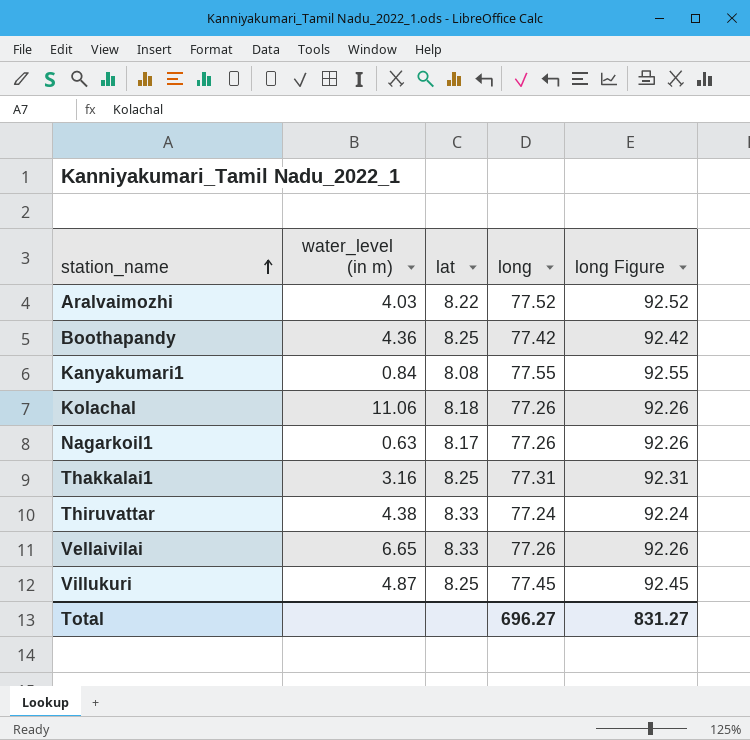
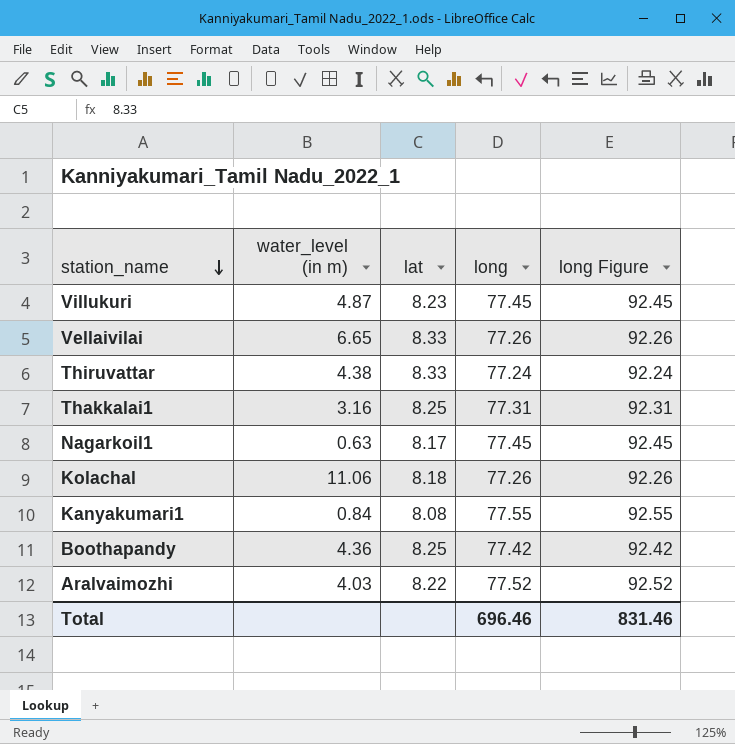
row order: station_name ascending -> station_name descending
Villukuri | lat: 8.25 -> 8.23
Nagarkoil1 | long: 77.26 -> 77.45
Nagarkoil1 | long Figure: 92.26 -> 92.45
Total | long: 696.27 -> 696.46
Total | long Figure: 831.27 -> 831.46

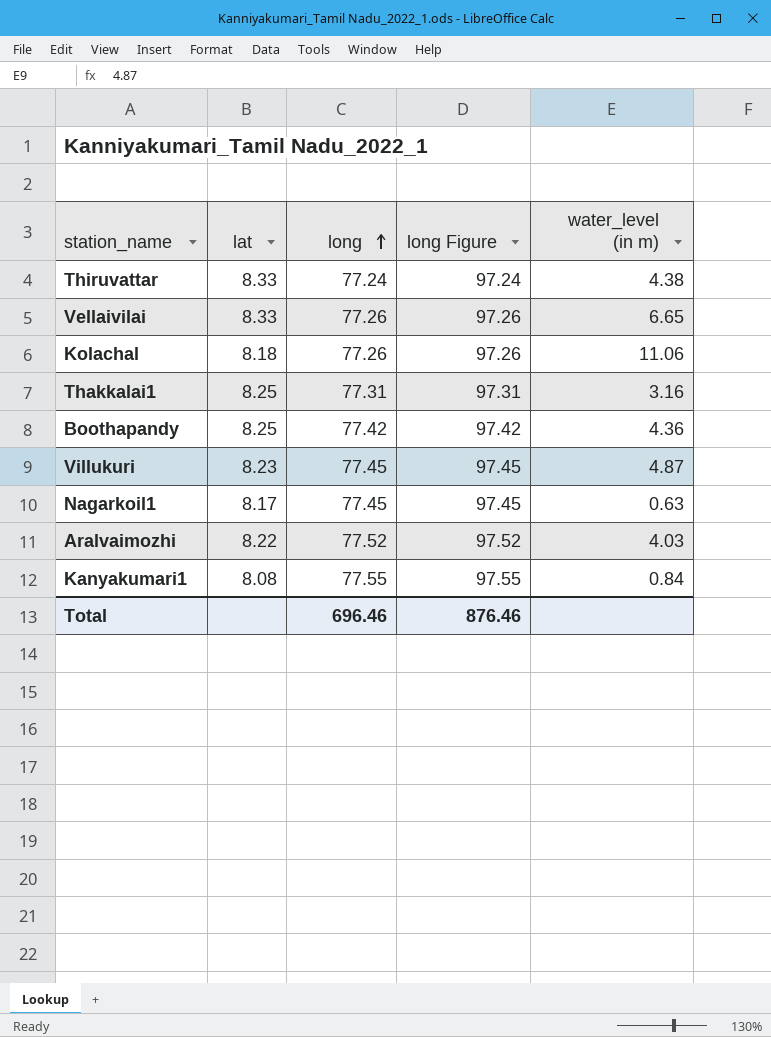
row order: station_name descending -> long ascending
column long Figure | formula: [long] + 15 -> [long] + 20
column water_level (in m) | position: 2 -> 5
Total | long Figure: 831.46 -> 876.46

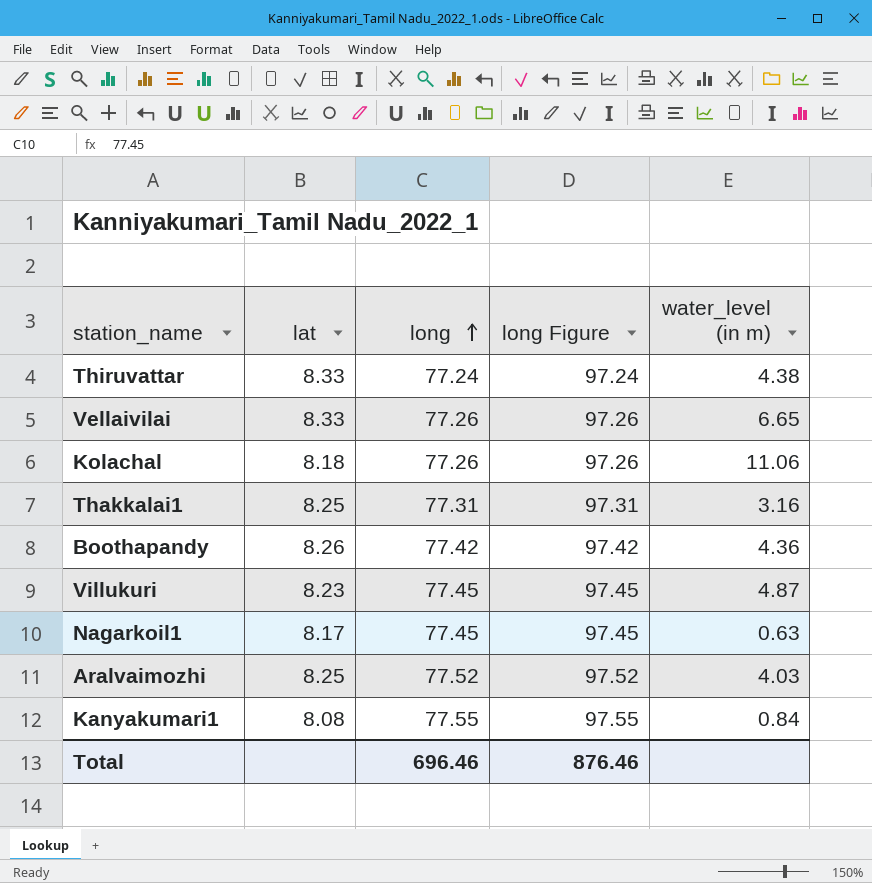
Boothapandy | lat: 8.25 -> 8.26
Aralvaimozhi | lat: 8.22 -> 8.25

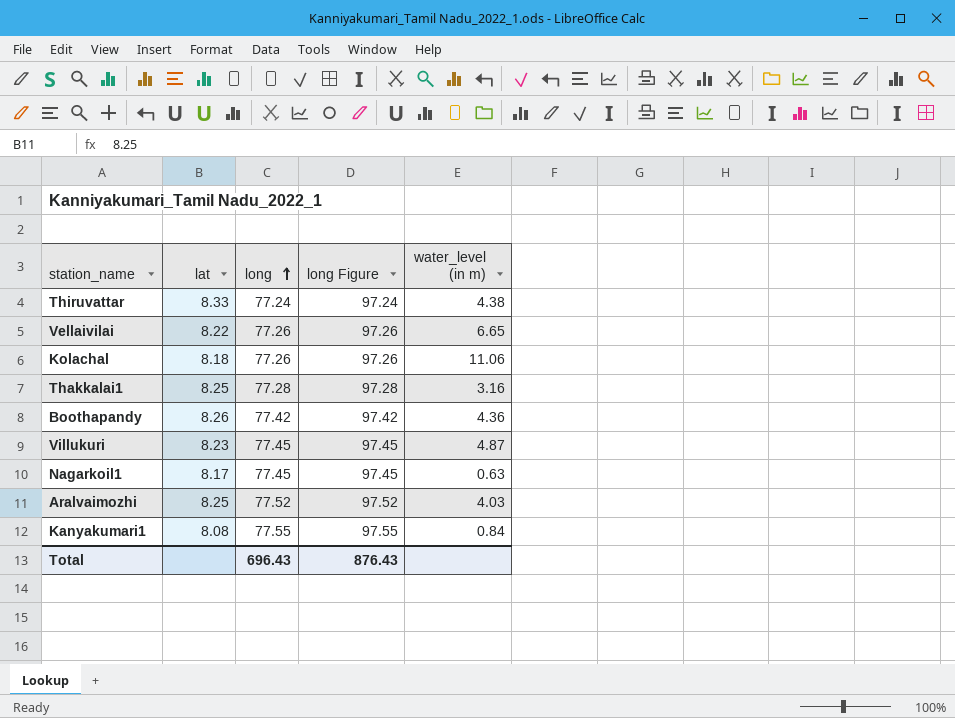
Vellaivilai | lat: 8.33 -> 8.22
Thakkalai1 | long: 77.31 -> 77.28
Thakkalai1 | long Figure: 97.31 -> 97.28
Total | long: 696.46 -> 696.43
Total | long Figure: 876.46 -> 876.43

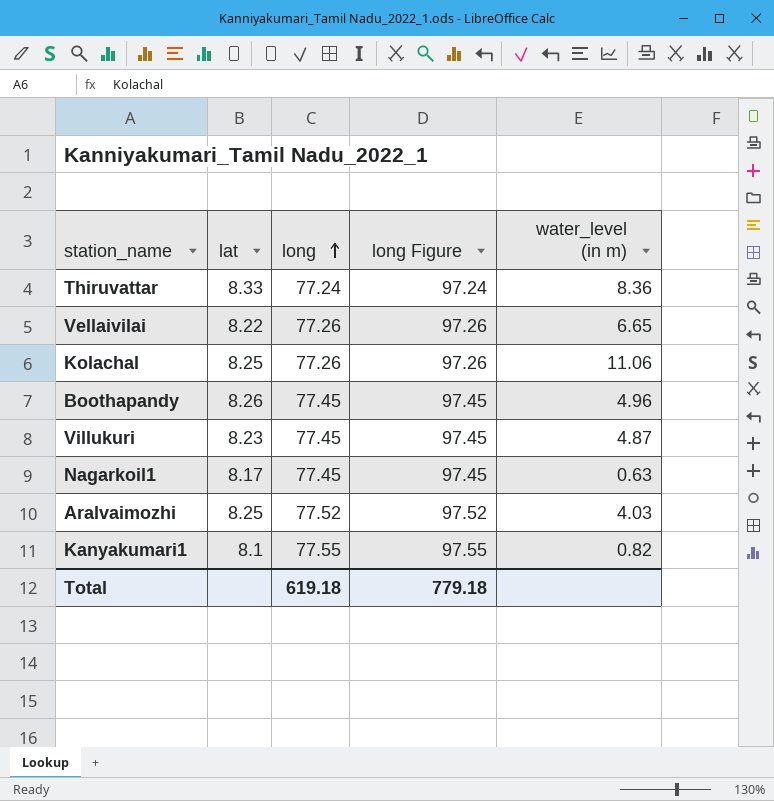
row Thakkalai1: 8.25 | 77.28 | 97.28 | 3.16 -> none
Thiruvattar | water_level (in m): 4.38 -> 8.36
Kolachal | lat: 8.18 -> 8.25
Boothapandy | long: 77.42 -> 77.45
Boothapandy | long Figure: 97.42 -> 97.45
Boothapandy | water_level (in m): 4.36 -> 4.96
Kanyakumari1 | lat: 8.08 -> 8.1
Kanyakumari1 | water_level (in m): 0.84 -> 0.82
Total | long: 696.43 -> 619.18
Total | long Figure: 876.43 -> 779.18

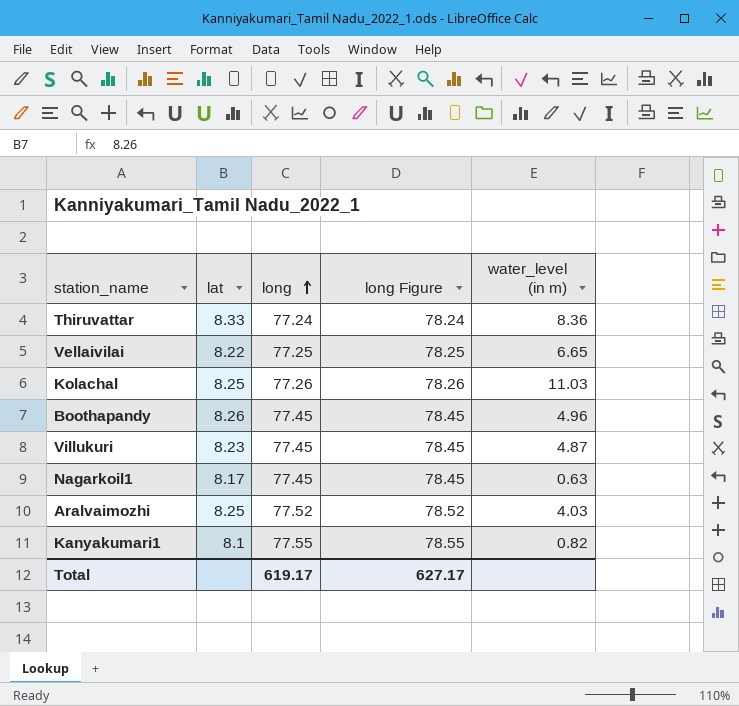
column long Figure | formula: [long] + 20 -> [long] + 1
Vellaivilai | long: 77.26 -> 77.25
Kolachal | water_level (in m): 11.06 -> 11.03
Total | long: 619.18 -> 619.17
Total | long Figure: 779.18 -> 627.17

